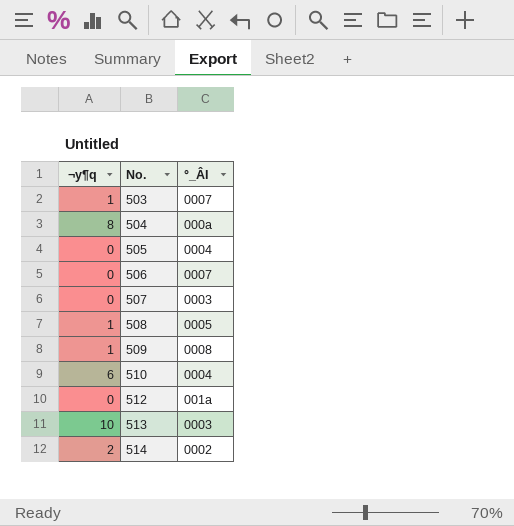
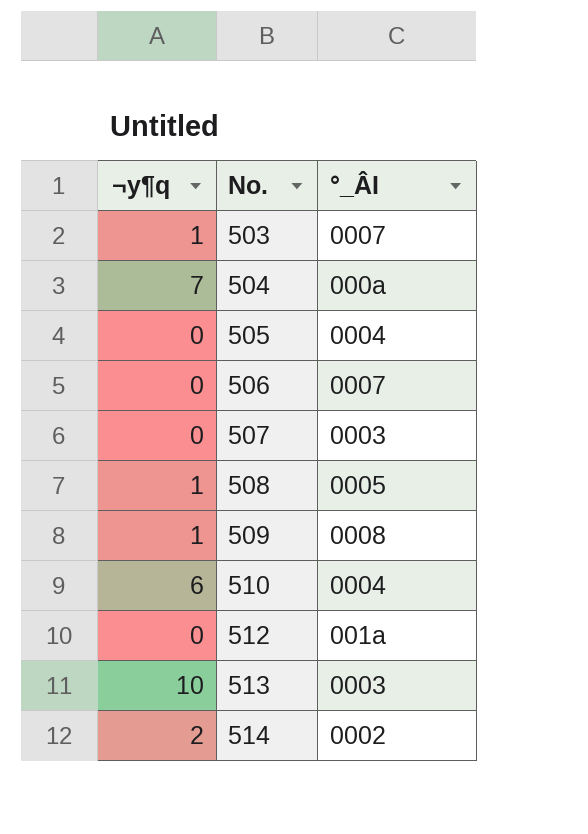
504 | ¬y¶q: 8 -> 7

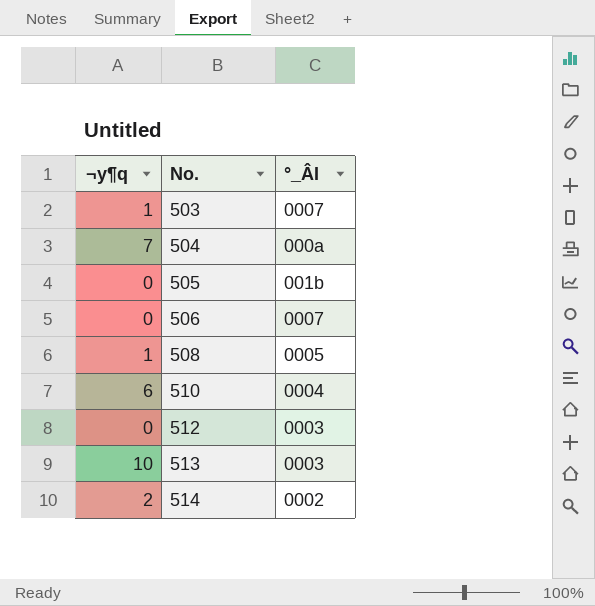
row 507: 0 | 0003 -> none
row 509: 1 | 0008 -> none
505 | °_ÂI: 0004 -> 001b
512 | °_ÂI: 001a -> 0003

